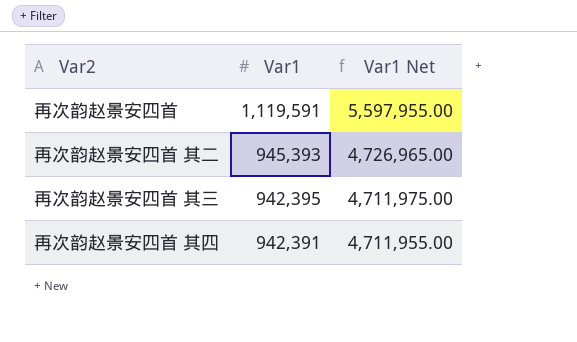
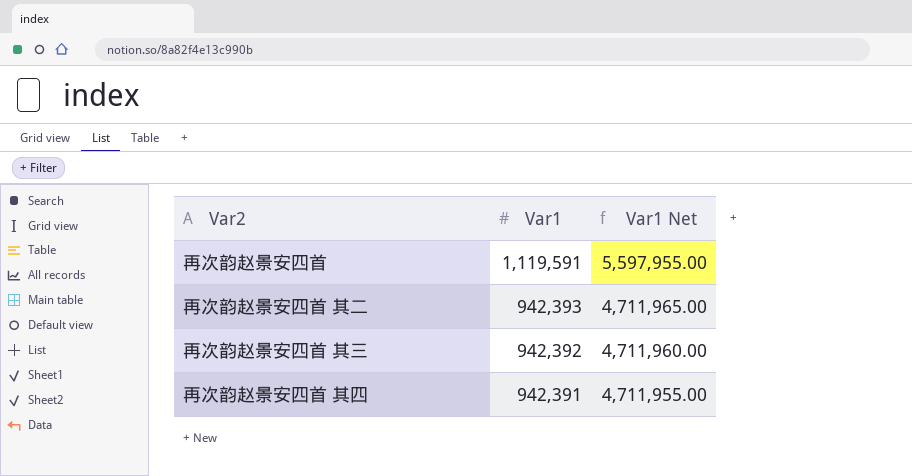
再次韵赵景安四首 其二 | Var1: 945,393 -> 942,393
再次韵赵景安四首 其二 | Var1 Net: 4,726,965.00 -> 4,711,965.00
再次韵赵景安四首 其三 | Var1: 942,395 -> 942,392
再次韵赵景安四首 其三 | Var1 Net: 4,711,975.00 -> 4,711,960.00

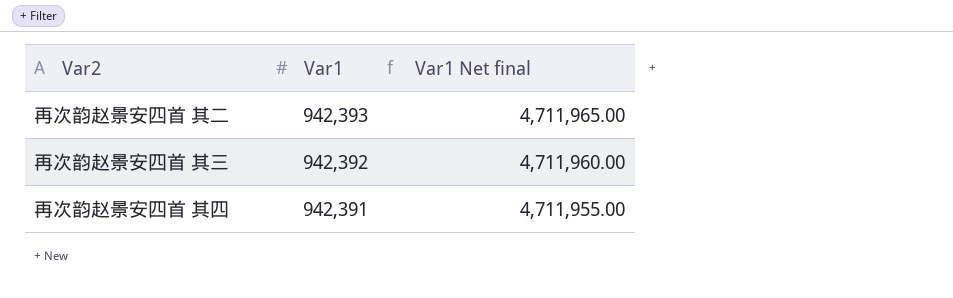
column name: Var1 Net -> Var1 Net final
row 再次韵赵景安四首: 1,119,591 | 5,597,955.00 -> none

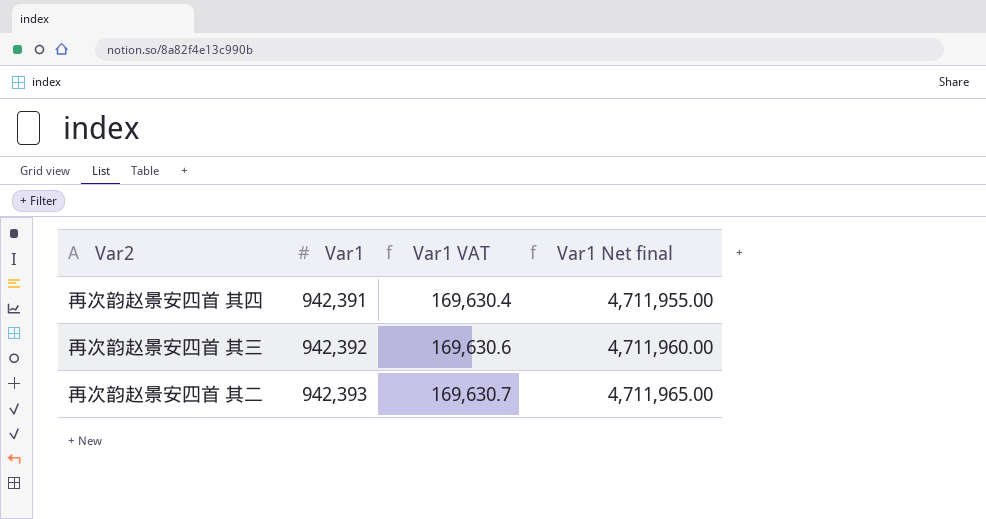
row order: Var1 descending -> Var1 ascending
column Var1 VAT | formula: none -> [Var1] * 0.18

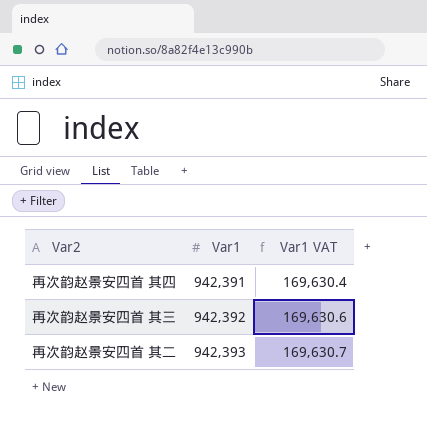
column Var1 Net final | formula: [Var1] * 5 -> none

